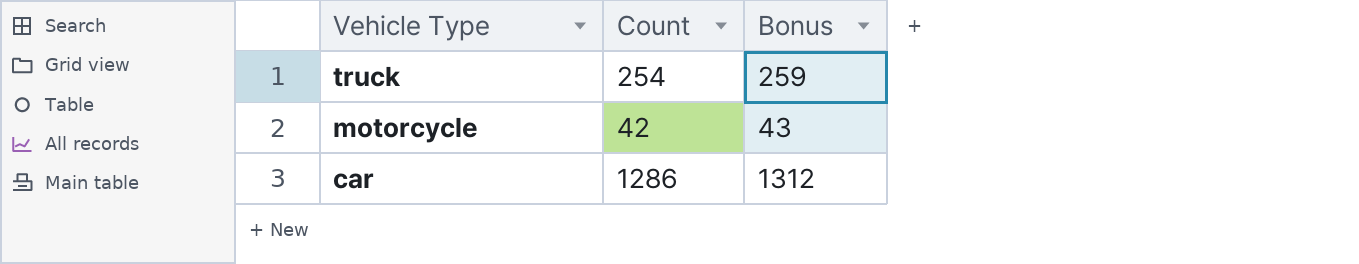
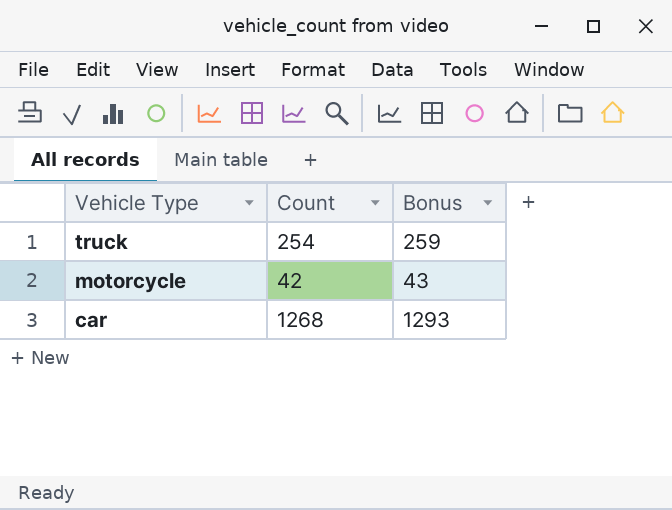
car | Count: 1286 -> 1268
car | Bonus: 1312 -> 1293

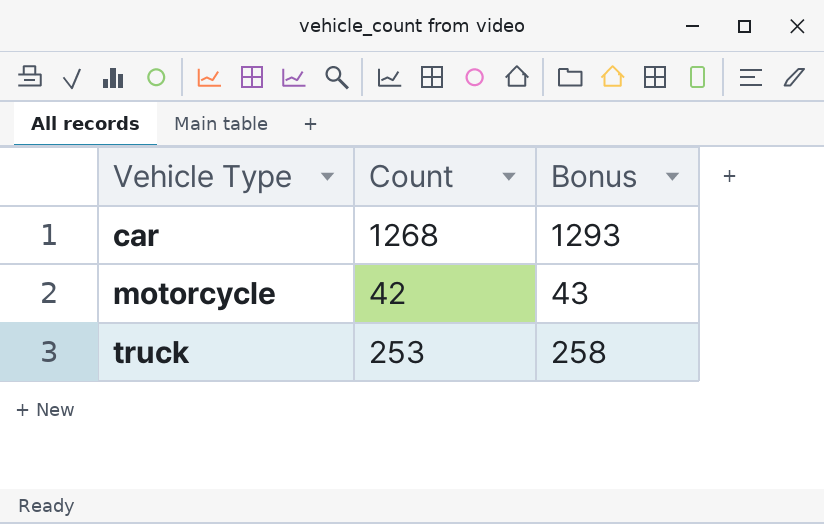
row order: Vehicle Type descending -> Vehicle Type ascending
truck | Count: 254 -> 253
truck | Bonus: 259 -> 258

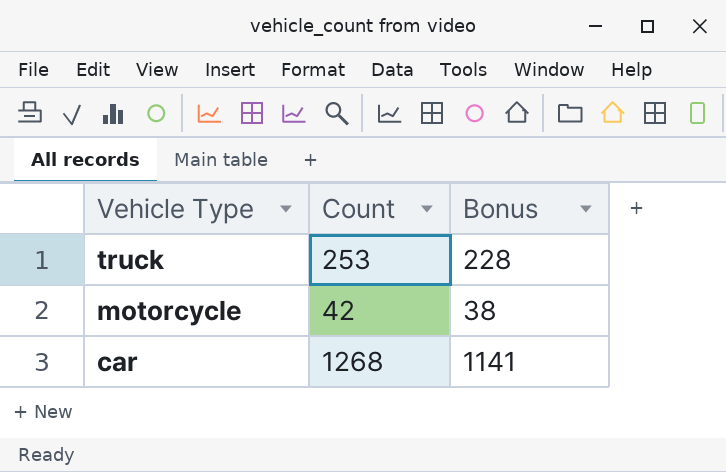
row order: Vehicle Type ascending -> Vehicle Type descending
column Bonus | formula: [Count] * 1.02 -> [Count] * 0.9

